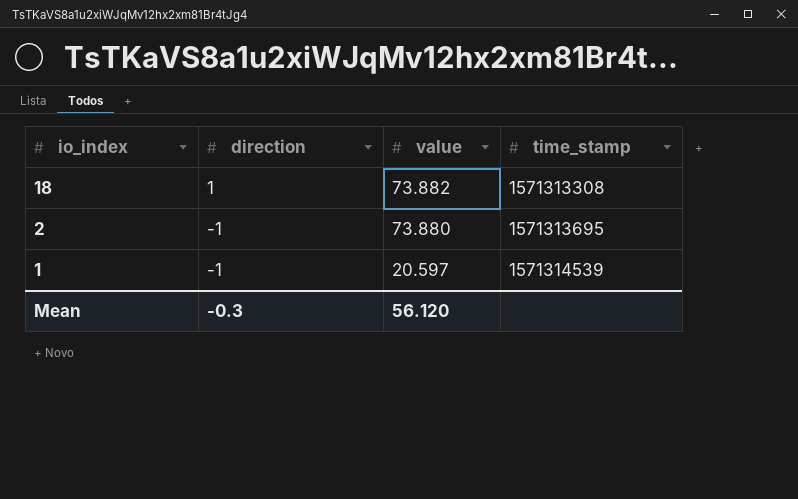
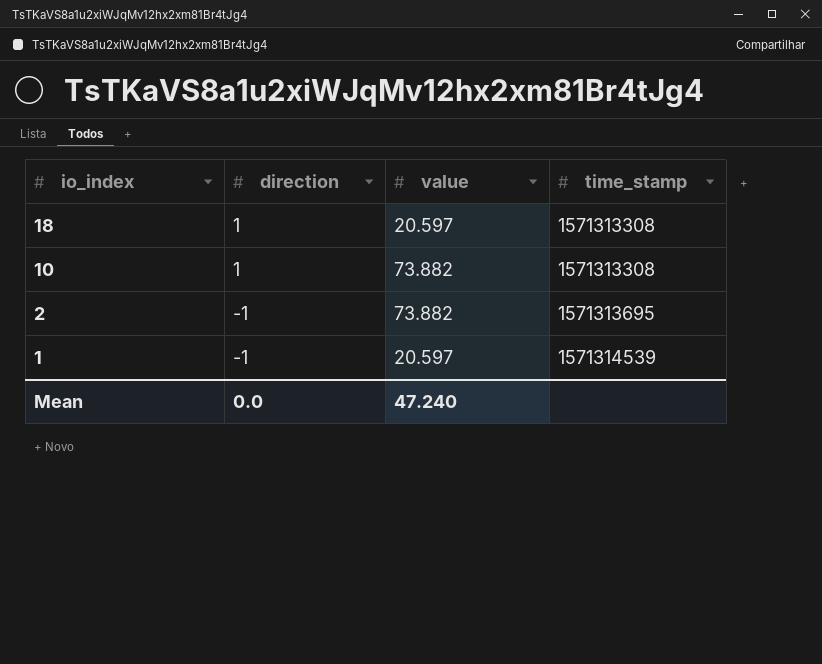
18 | value: 73.882 -> 20.597
row 10: none -> 1 | 73.882 | 1571313308
2 | value: 73.880 -> 73.882
Mean | direction: -0.3 -> 0.0
Mean | value: 56.120 -> 47.240

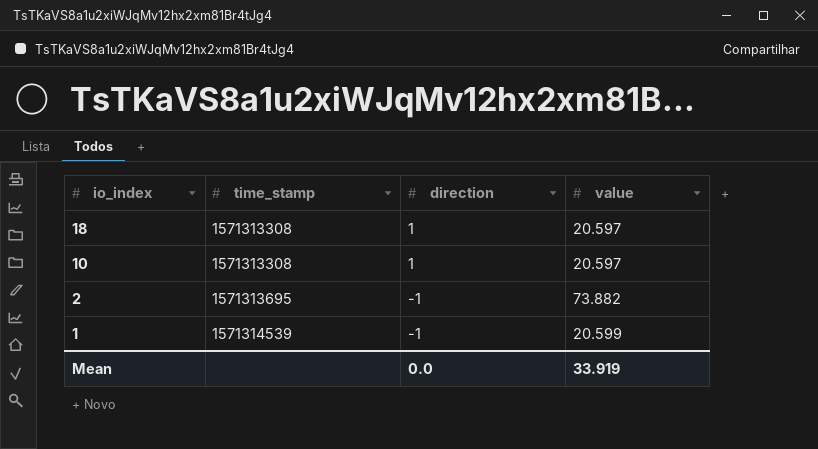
column time_stamp | position: 4 -> 2
10 | value: 73.882 -> 20.597
1 | value: 20.597 -> 20.599
Mean | value: 47.240 -> 33.919

